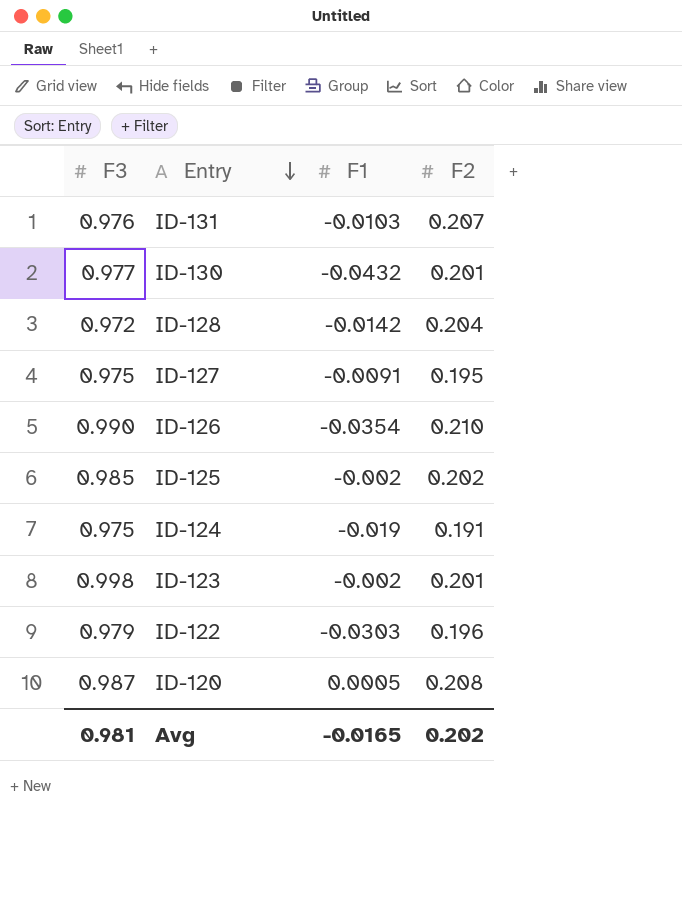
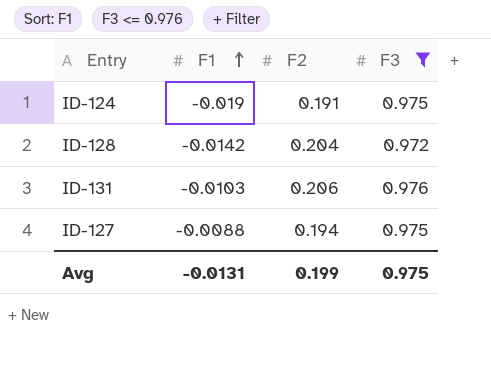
filter: none -> F3 <= 0.976
row order: Entry descending -> F1 ascending
column F3 | position: 1 -> 4
ID-131 | F2: 0.207 -> 0.206
ID-127 | F1: -0.0091 -> -0.0088
ID-127 | F2: 0.195 -> 0.194
Avg | F1: -0.0165 -> -0.0131
Avg | F2: 0.202 -> 0.199
Avg | F3: 0.981 -> 0.975

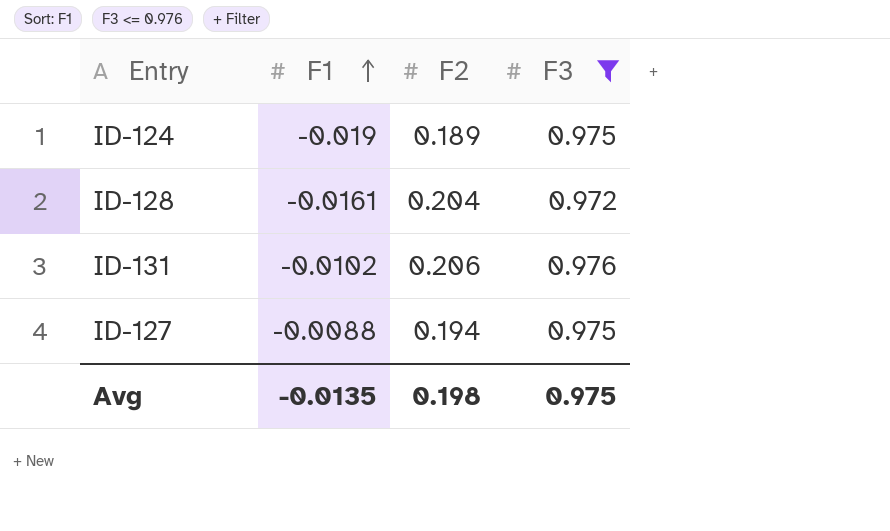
ID-124 | F2: 0.191 -> 0.189
ID-128 | F1: -0.0142 -> -0.0161
ID-131 | F1: -0.0103 -> -0.0102
Avg | F1: -0.0131 -> -0.0135
Avg | F2: 0.199 -> 0.198

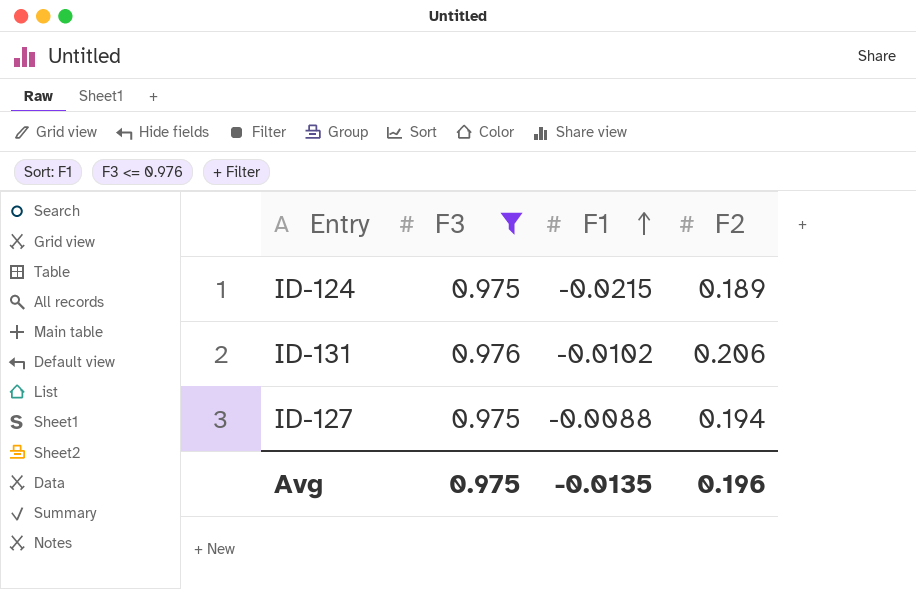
column F3 | position: 4 -> 2
row ID-128: -0.0161 | 0.204 | 0.972 -> none
ID-124 | F1: -0.019 -> -0.0215
Avg | F2: 0.198 -> 0.196

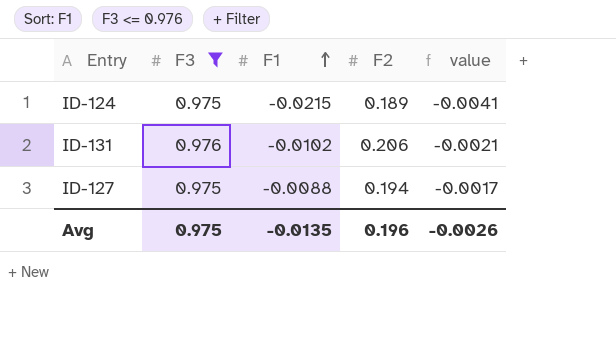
column value | formula: none -> [F1] * [F2]

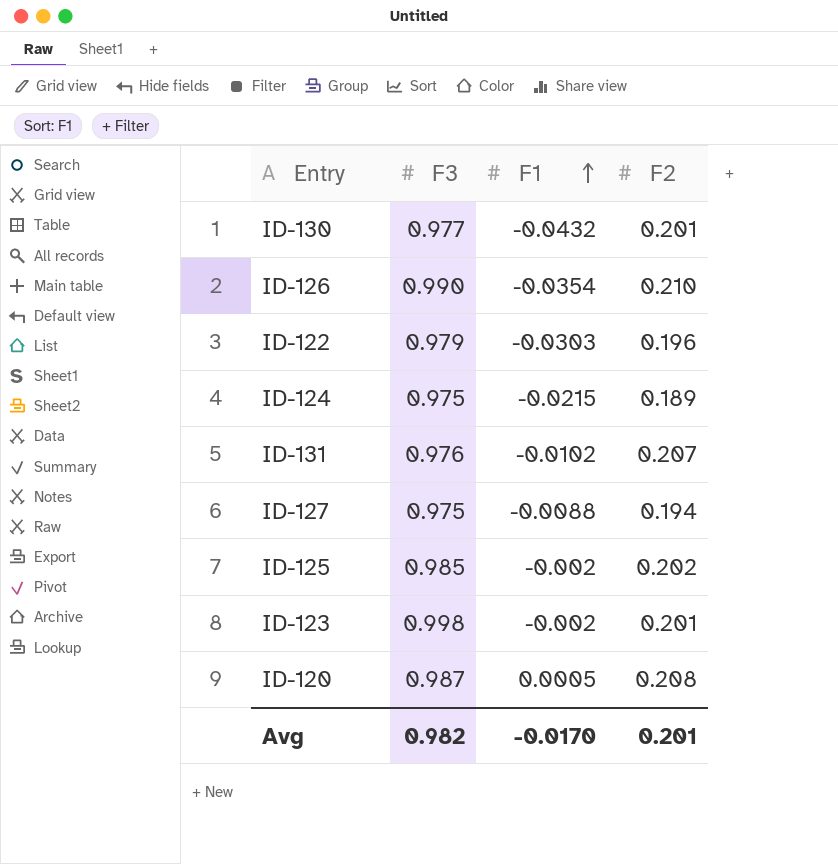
filter: F3 <= 0.976 -> none
column value | formula: [F1] * [F2] -> none
ID-131 | F2: 0.206 -> 0.207
Avg | F3: 0.975 -> 0.982
Avg | F1: -0.0135 -> -0.0170
Avg | F2: 0.196 -> 0.201

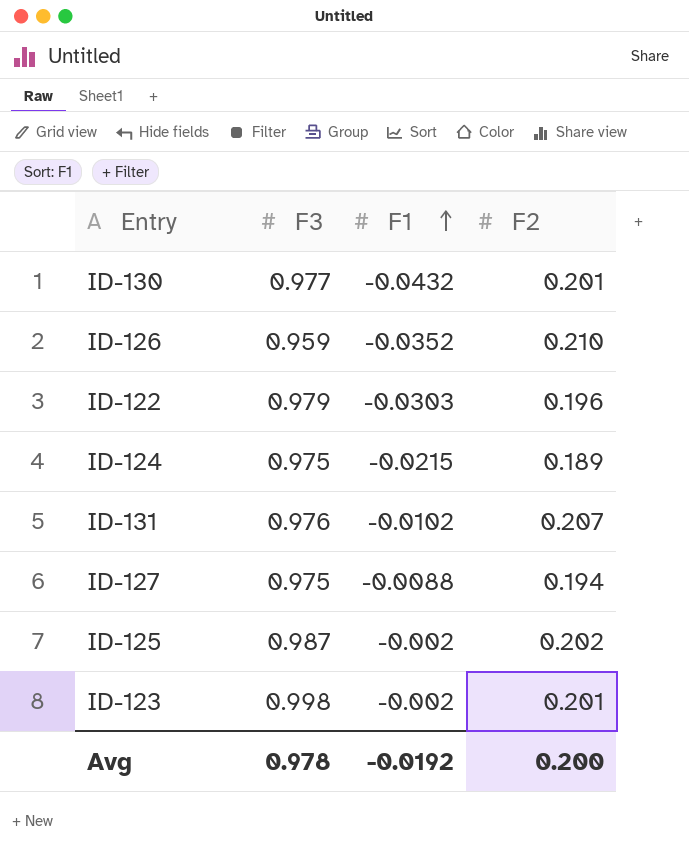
row ID-120: 0.987 | 0.0005 | 0.208 -> none
ID-126 | F3: 0.990 -> 0.959
ID-126 | F1: -0.0354 -> -0.0352
ID-125 | F3: 0.985 -> 0.987
Avg | F3: 0.982 -> 0.978
Avg | F1: -0.0170 -> -0.0192
Avg | F2: 0.201 -> 0.200

